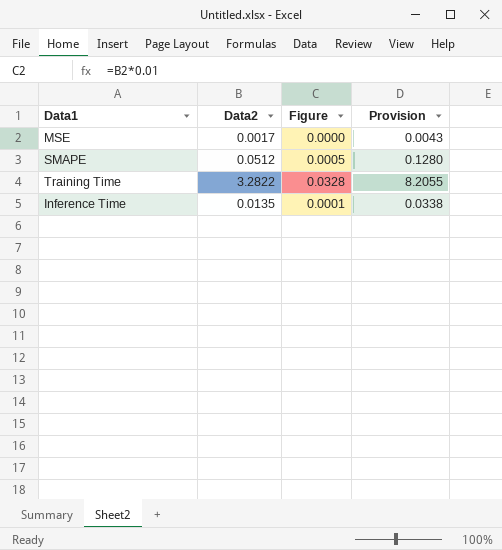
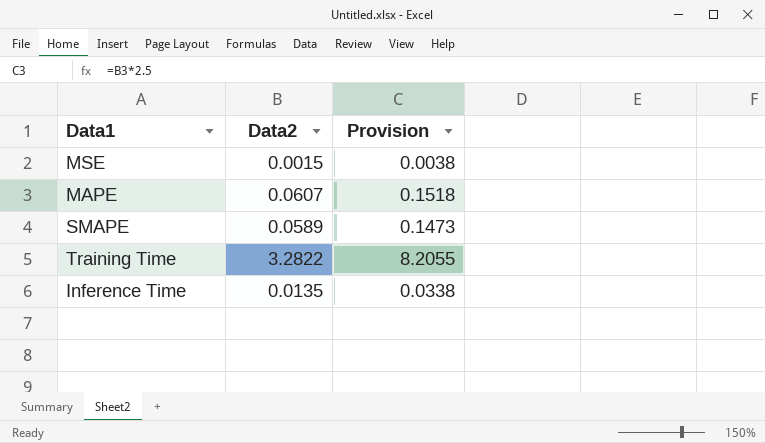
column Figure | formula: [Data2] * 0.01 -> none
MSE | Data2: 0.0017 -> 0.0015
MSE | Provision: 0.0043 -> 0.0038
row MAPE: none -> 0.0607 | 0.1518
SMAPE | Data2: 0.0512 -> 0.0589
SMAPE | Provision: 0.1280 -> 0.1473

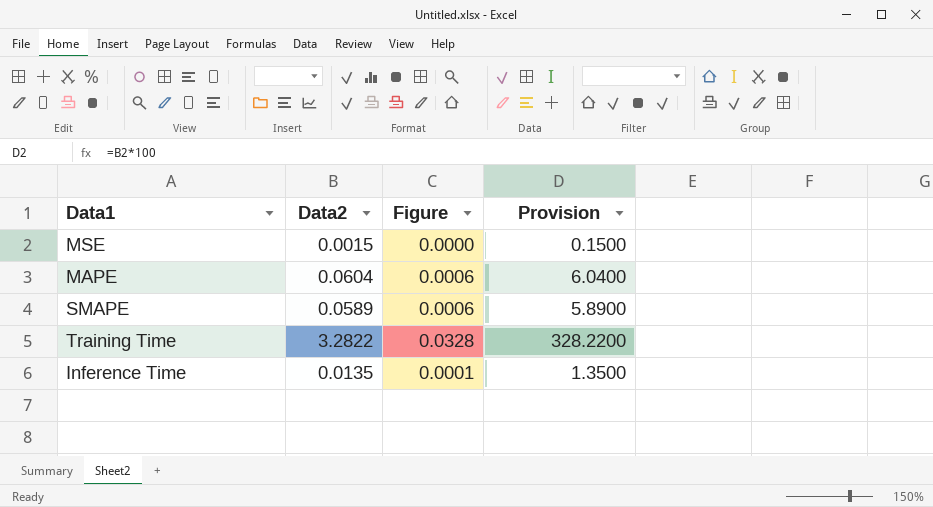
column Figure | formula: none -> [Data2] * 0.01
column Provision | formula: [Data2] * 2.5 -> [Data2] * 100
MAPE | Data2: 0.0607 -> 0.0604

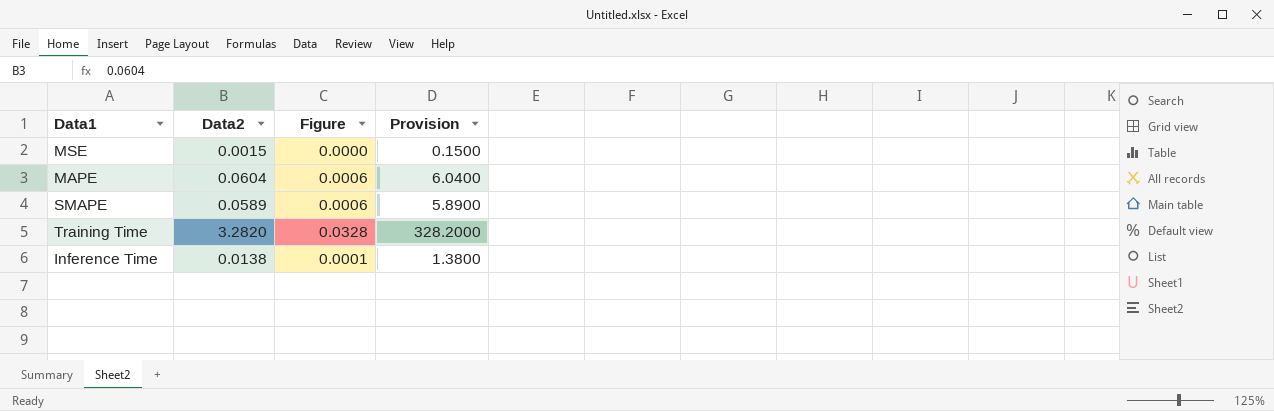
Training Time | Data2: 3.2822 -> 3.2820
Training Time | Provision: 328.2200 -> 328.2000
Inference Time | Data2: 0.0135 -> 0.0138
Inference Time | Provision: 1.3500 -> 1.3800

